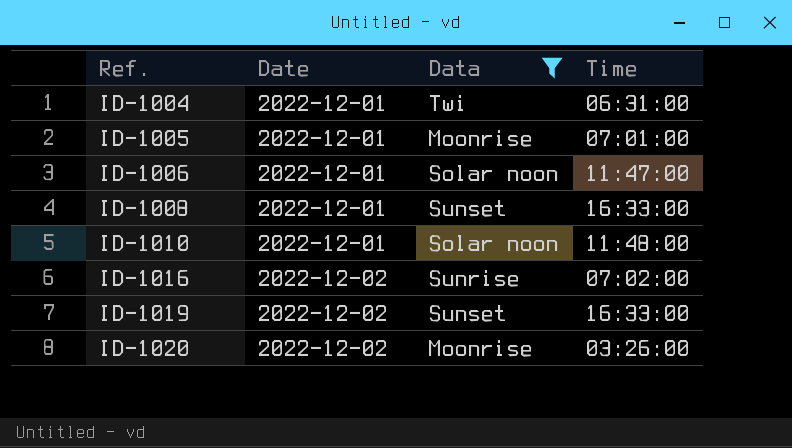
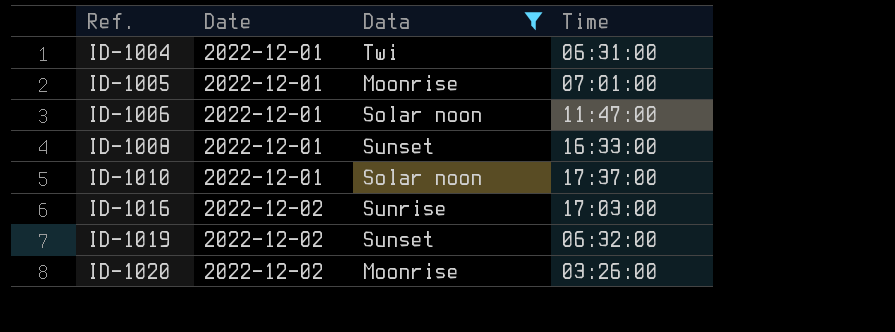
ID-1010 | Time: 11:48:00 -> 17:37:00
ID-1016 | Time: 07:02:00 -> 17:03:00
ID-1019 | Time: 16:33:00 -> 06:32:00

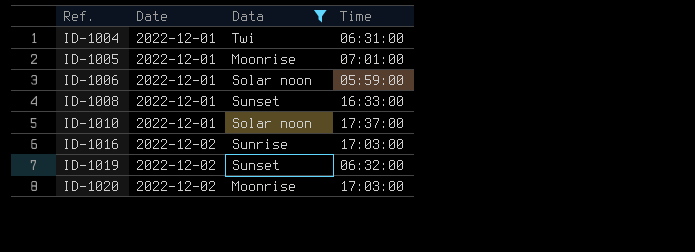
ID-1006 | Time: 11:47:00 -> 05:59:00
ID-1020 | Time: 03:26:00 -> 17:03:00

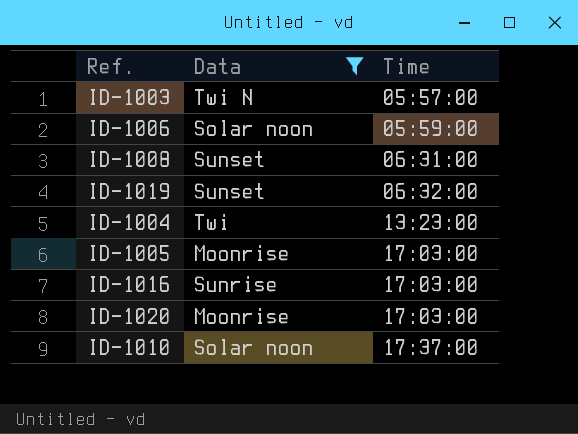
row order: Ref. ascending -> Time ascending
column Date | position: 2 -> none
row ID-1003: none -> Twi N | 05:57:00
ID-1008 | Time: 16:33:00 -> 06:31:00
ID-1004 | Time: 06:31:00 -> 13:23:00
ID-1005 | Time: 07:01:00 -> 17:03:00

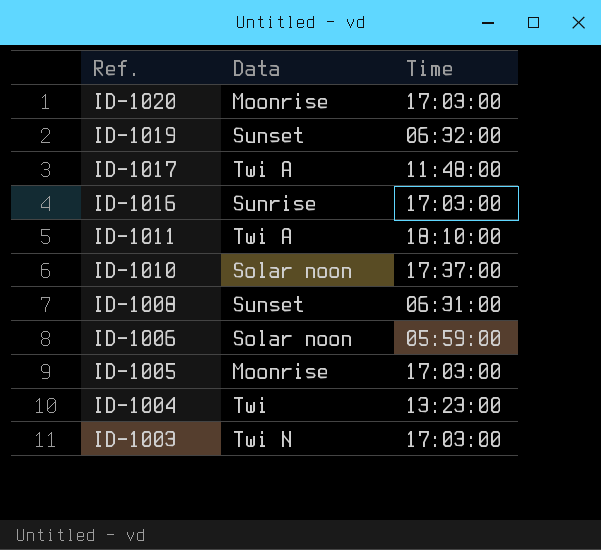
filter: Data != Twi A -> none
row order: Time ascending -> Ref. descending
ID-1003 | Time: 05:57:00 -> 17:03:00

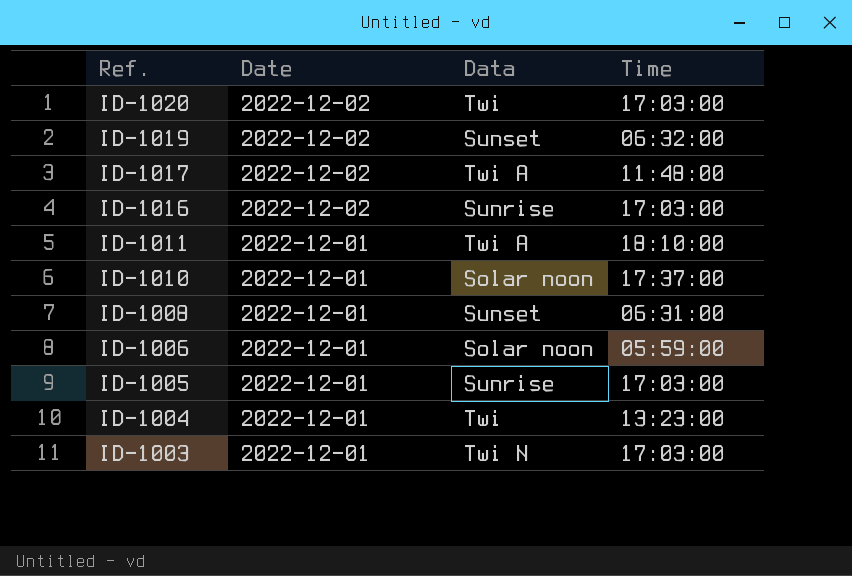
column Date | position: none -> 2
ID-1020 | Data: Moonrise -> Twi
ID-1005 | Data: Moonrise -> Sunrise

